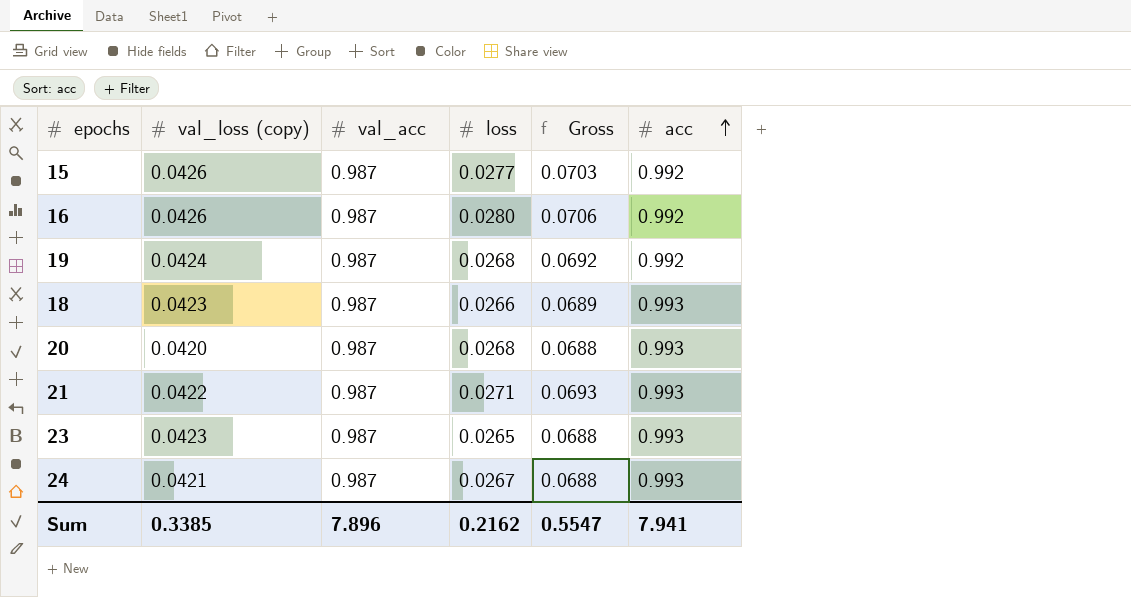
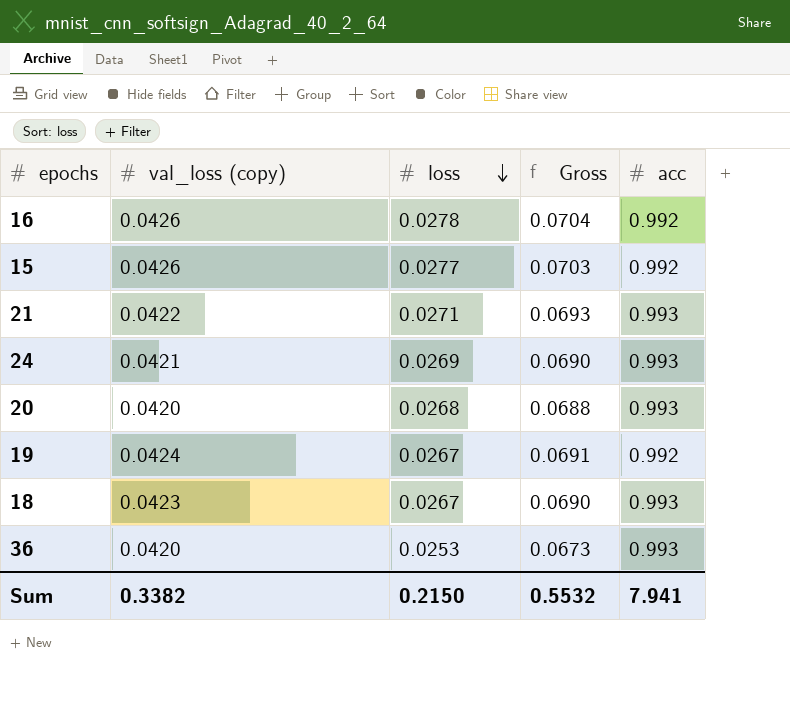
row order: acc ascending -> loss descending
column val_acc | position: 3 -> none
row 23: 0.0423 | 0.987 | 0.0265 | 0.0688 | 0.993 -> none
16 | loss: 0.0280 -> 0.0278
16 | Gross: 0.0706 -> 0.0704
24 | loss: 0.0267 -> 0.0269
24 | Gross: 0.0688 -> 0.0690
19 | loss: 0.0268 -> 0.0267
19 | Gross: 0.0692 -> 0.0691
18 | loss: 0.0266 -> 0.0267
18 | Gross: 0.0689 -> 0.0690
row 36: none -> 0.0420 | 0.0253 | 0.0673 | 0.993
Sum | val_loss (copy): 0.3385 -> 0.3382
Sum | loss: 0.2162 -> 0.2150
Sum | Gross: 0.5547 -> 0.5532

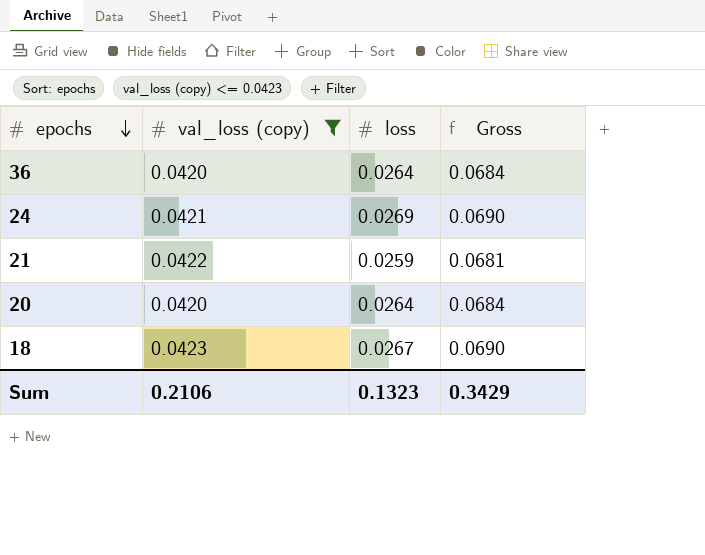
filter: none -> val_loss (copy) <= 0.0423
row order: loss descending -> epochs descending
column acc | position: 5 -> none
36 | loss: 0.0253 -> 0.0264
36 | Gross: 0.0673 -> 0.0684
21 | loss: 0.0271 -> 0.0259
21 | Gross: 0.0693 -> 0.0681
20 | loss: 0.0268 -> 0.0264
20 | Gross: 0.0688 -> 0.0684
Sum | val_loss (copy): 0.3382 -> 0.2106
Sum | loss: 0.2150 -> 0.1323
Sum | Gross: 0.5532 -> 0.3429

